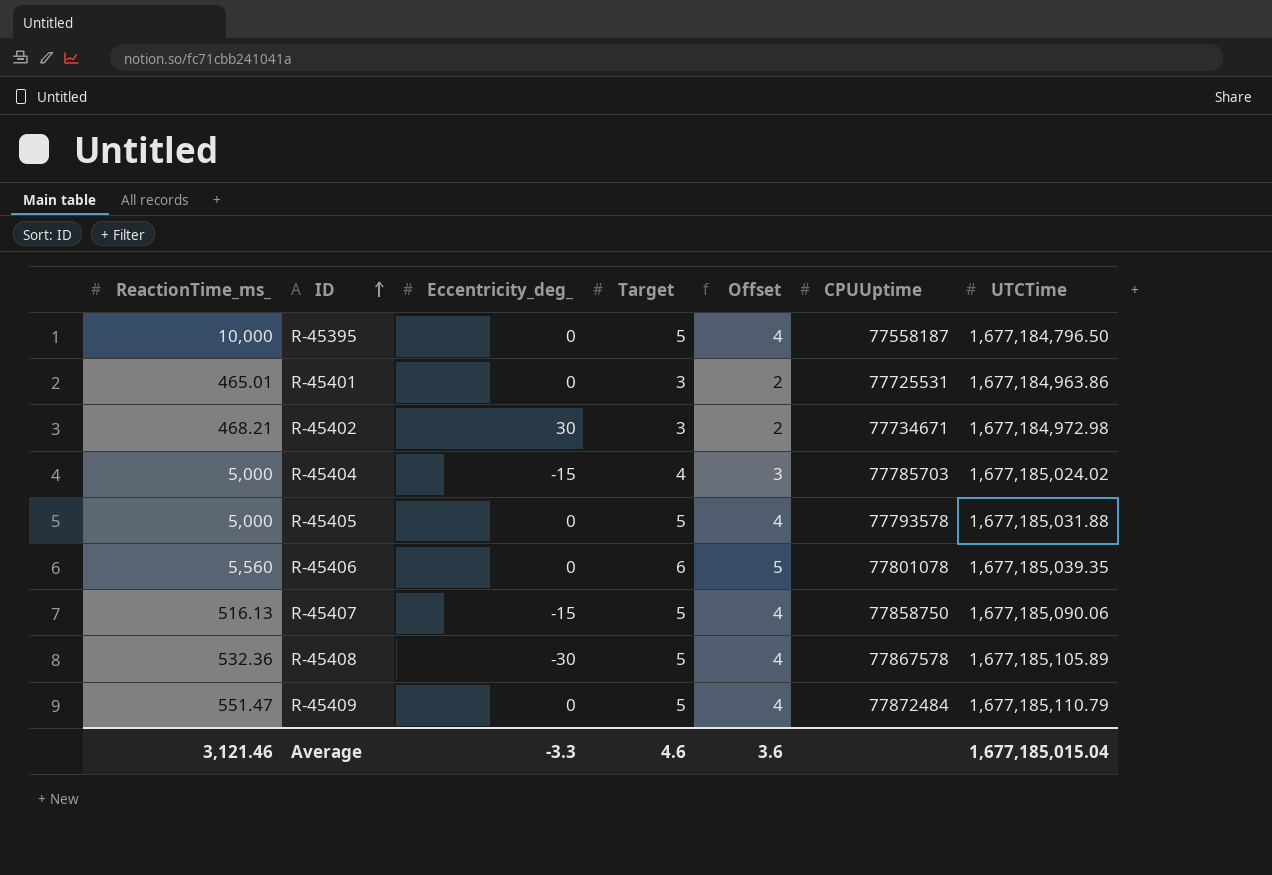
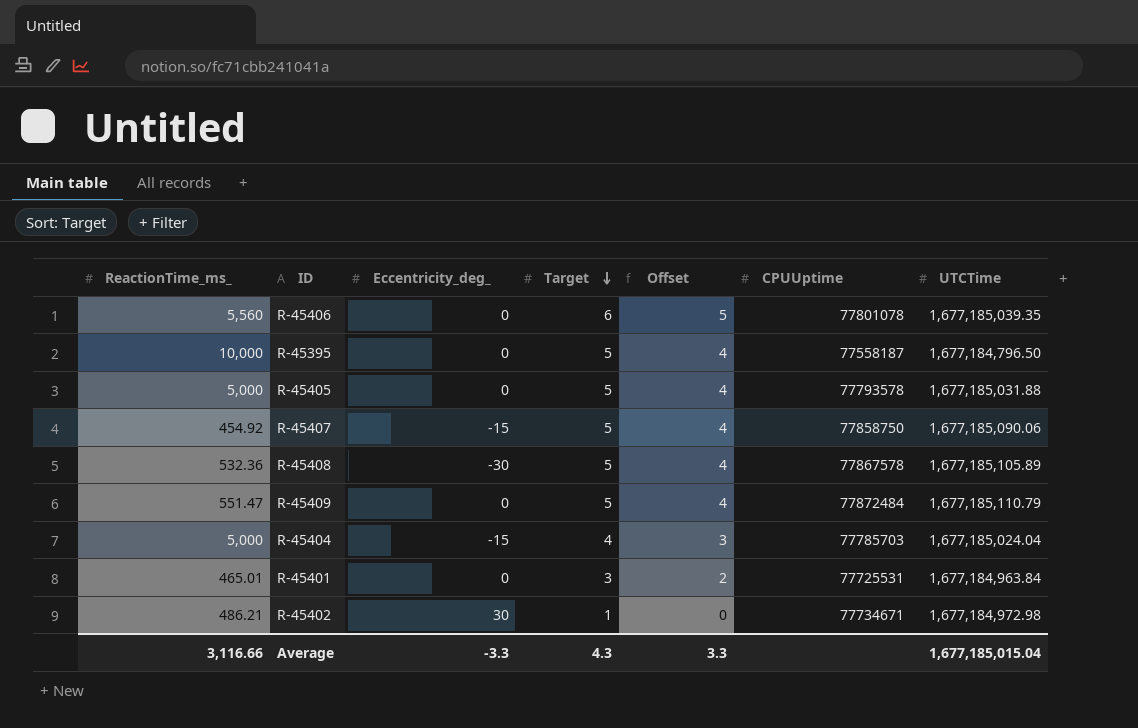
row order: ID ascending -> Target descending
R-45407 | ReactionTime_ms_: 516.13 -> 454.92
R-45404 | UTCTime: 1,677,185,024.02 -> 1,677,185,024.04
R-45401 | UTCTime: 1,677,184,963.86 -> 1,677,184,963.84
R-45402 | ReactionTime_ms_: 468.21 -> 486.21
R-45402 | Target: 3 -> 1
R-45402 | Offset: 2 -> 0
Average | ReactionTime_ms_: 3,121.46 -> 3,116.66
Average | Target: 4.6 -> 4.3
Average | Offset: 3.6 -> 3.3

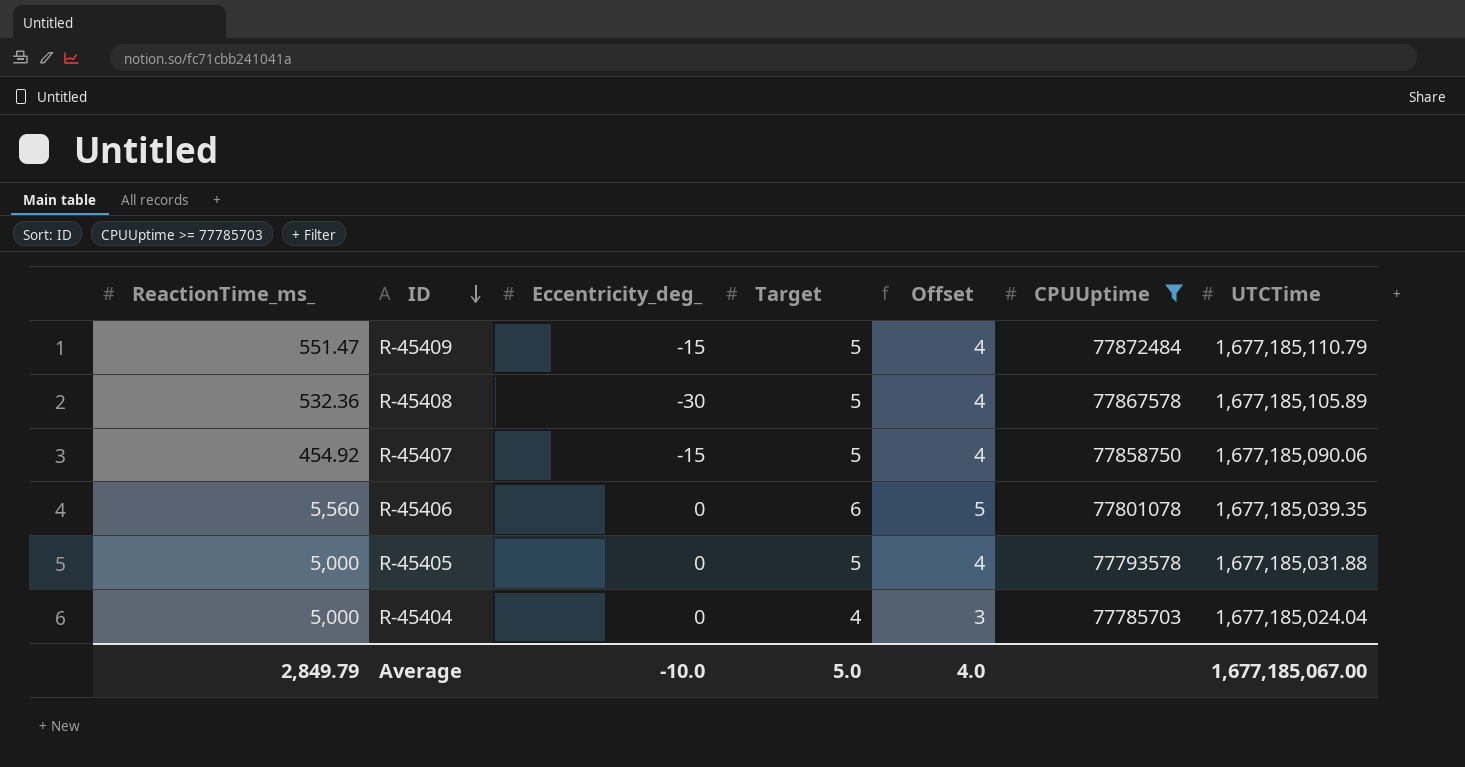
filter: none -> CPUUptime >= 77785703
row order: Target descending -> ID descending
R-45409 | Eccentricity_deg_: 0 -> -15
R-45404 | Eccentricity_deg_: -15 -> 0
Average | ReactionTime_ms_: 3,116.66 -> 2,849.79
Average | Eccentricity_deg_: -3.3 -> -10.0
Average | Target: 4.3 -> 5.0
Average | Offset: 3.3 -> 4.0
Average | UTCTime: 1,677,185,015.04 -> 1,677,185,067.00

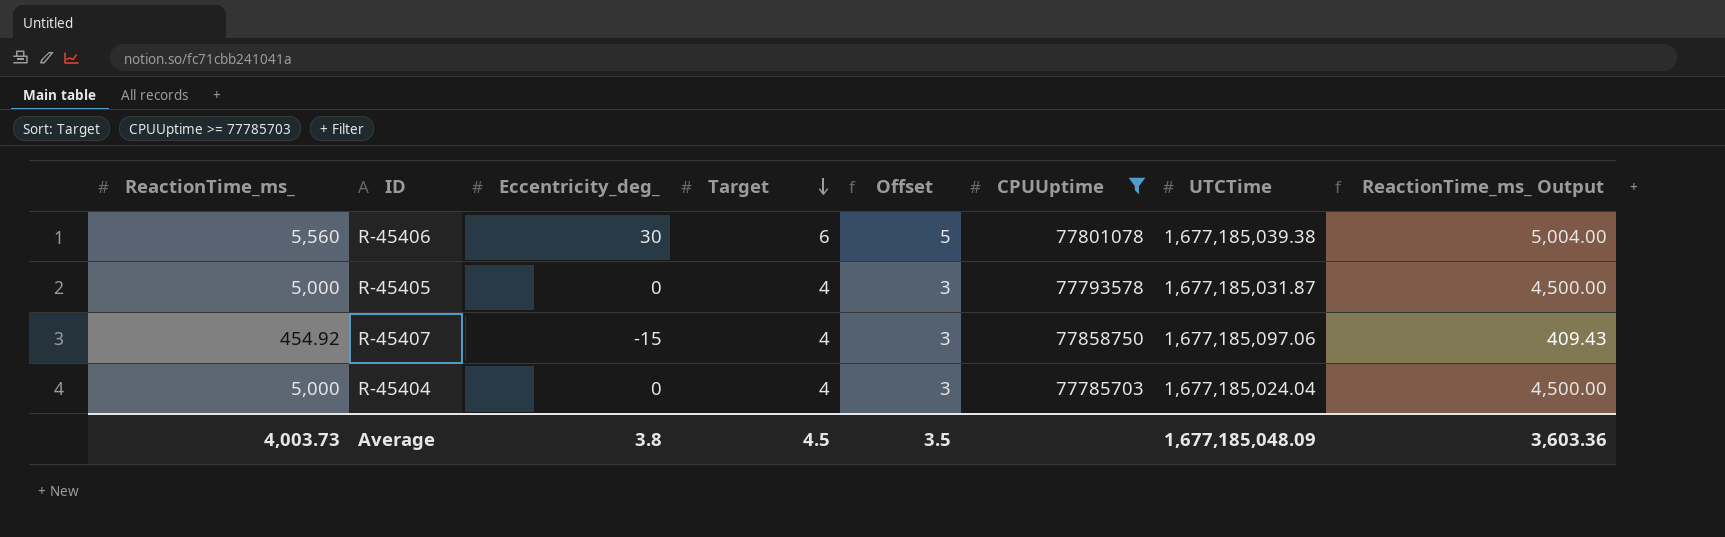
row order: ID descending -> Target descending
column ReactionTime_ms_ Output | formula: none -> [ReactionTime_ms_] * 0.9
row R-45409: 551.47 | -15 | 5 | 4 | 77872484 | 1,677,185,110.79 -> none
row R-45408: 532.36 | -30 | 5 | 4 | 77867578 | 1,677,185,105.89 -> none
R-45406 | Eccentricity_deg_: 0 -> 30
R-45406 | UTCTime: 1,677,185,039.35 -> 1,677,185,039.38
R-45405 | Target: 5 -> 4
R-45405 | Offset: 4 -> 3
R-45405 | UTCTime: 1,677,185,031.88 -> 1,677,185,031.87
R-45407 | Target: 5 -> 4
R-45407 | Offset: 4 -> 3
R-45407 | UTCTime: 1,677,185,090.06 -> 1,677,185,097.06
Average | ReactionTime_ms_: 2,849.79 -> 4,003.73
Average | Eccentricity_deg_: -10.0 -> 3.8
Average | Target: 5.0 -> 4.5
Average | Offset: 4.0 -> 3.5
Average | UTCTime: 1,677,185,067.00 -> 1,677,185,048.09

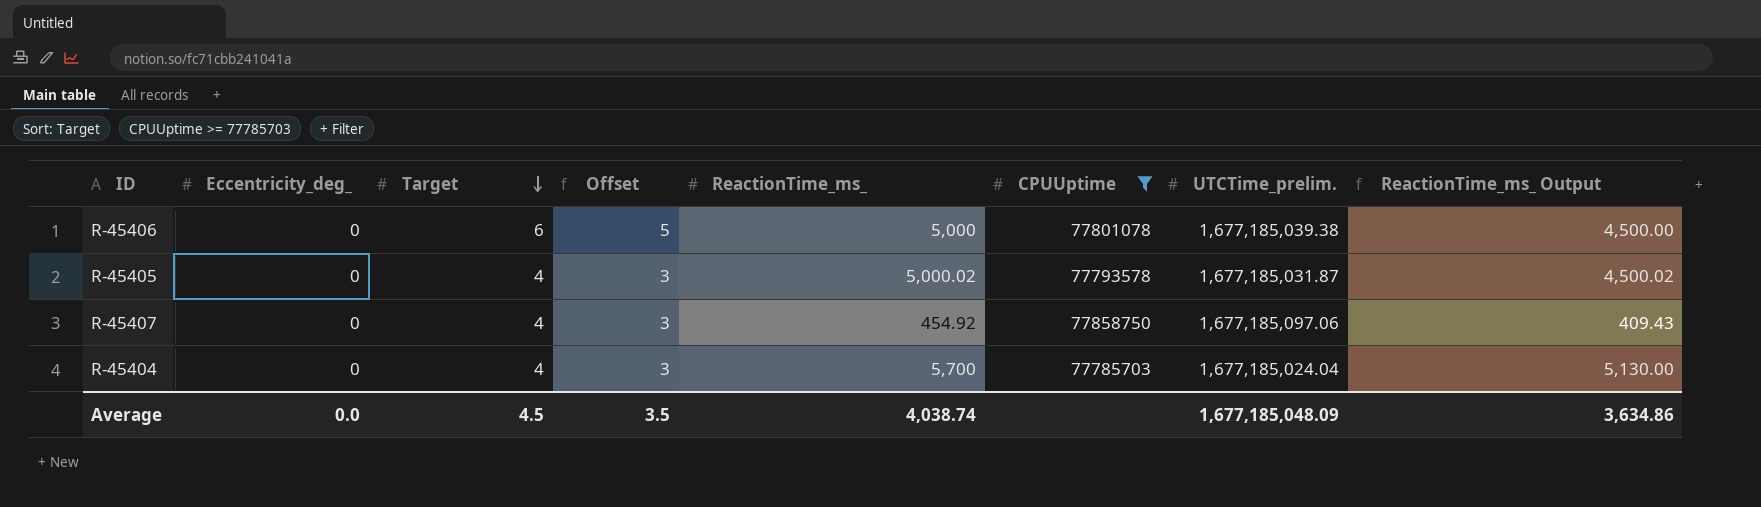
column ReactionTime_ms_ | position: 1 -> 5
column name: UTCTime -> UTCTime_prelim.
R-45406 | Eccentricity_deg_: 30 -> 0
R-45406 | ReactionTime_ms_: 5,560 -> 5,000
R-45406 | ReactionTime_ms_ Output: 5,004.00 -> 4,500.00
R-45405 | ReactionTime_ms_: 5,000 -> 5,000.02
R-45405 | ReactionTime_ms_ Output: 4,500.00 -> 4,500.02
R-45407 | Eccentricity_deg_: -15 -> 0
R-45404 | ReactionTime_ms_: 5,000 -> 5,700
R-45404 | ReactionTime_ms_ Output: 4,500.00 -> 5,130.00
Average | Eccentricity_deg_: 3.8 -> 0.0
Average | ReactionTime_ms_: 4,003.73 -> 4,038.74
Average | ReactionTime_ms_ Output: 3,603.36 -> 3,634.86

